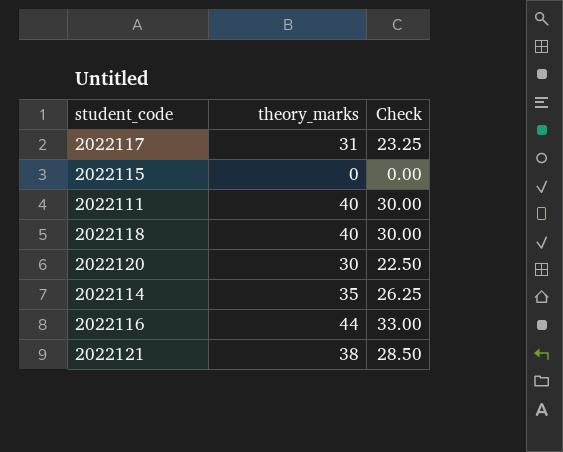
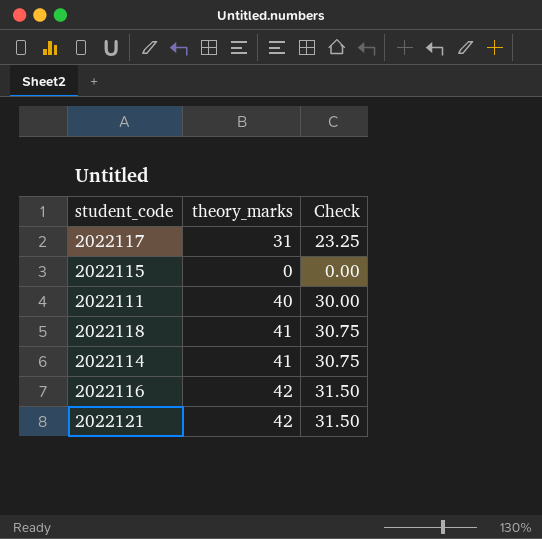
row 2022120: 30 | 22.50 -> none
2022118 | theory_marks: 40 -> 41
2022118 | Check: 30.00 -> 30.75
2022114 | theory_marks: 35 -> 41
2022114 | Check: 26.25 -> 30.75
2022116 | theory_marks: 44 -> 42
2022116 | Check: 33.00 -> 31.50
2022121 | theory_marks: 38 -> 42
2022121 | Check: 28.50 -> 31.50

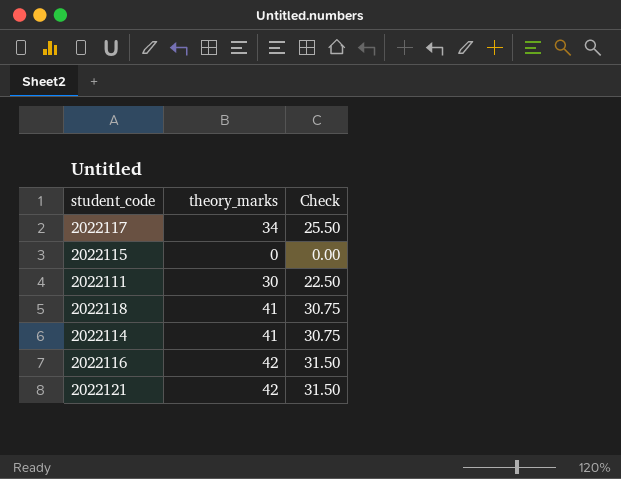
2022117 | theory_marks: 31 -> 34
2022117 | Check: 23.25 -> 25.50
2022111 | theory_marks: 40 -> 30
2022111 | Check: 30.00 -> 22.50

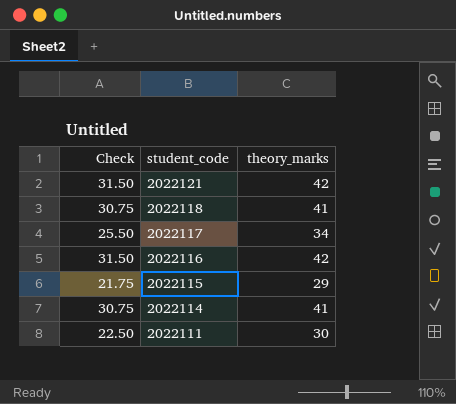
row order: none -> student_code descending
column Check | position: 3 -> 1
2022115 | Check: 0.00 -> 21.75
2022115 | theory_marks: 0 -> 29

